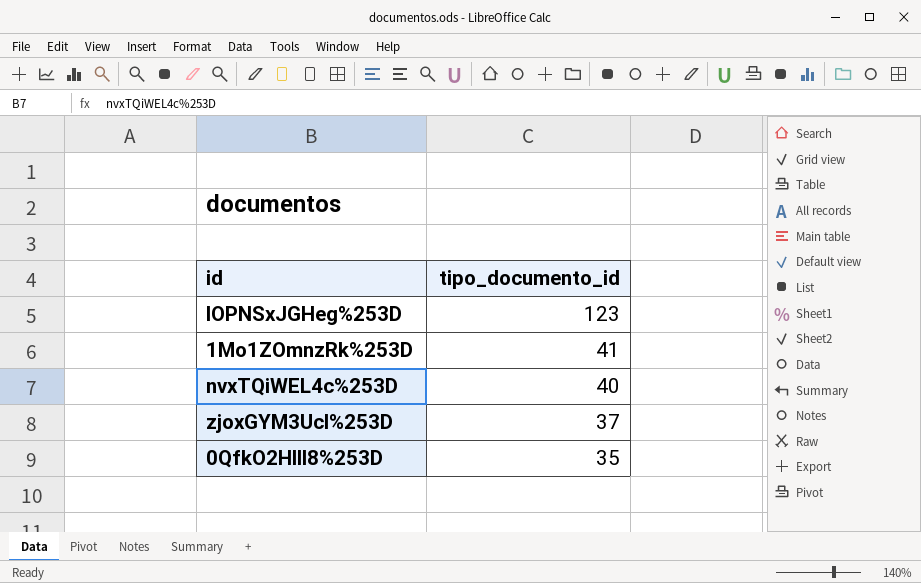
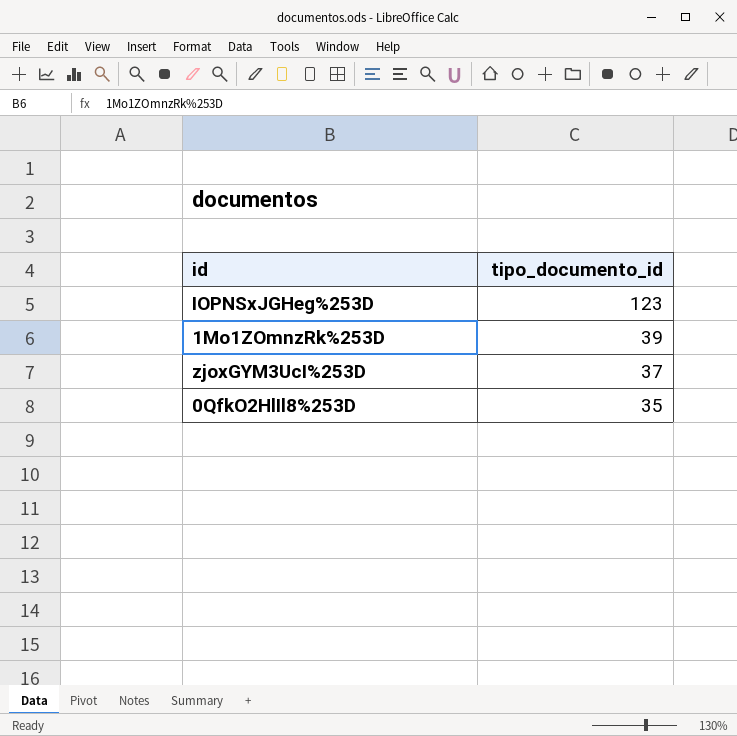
row nvxTQiWEL4c%253D: 40 -> none
1Mo1ZOmnzRk%253D | tipo_documento_id: 41 -> 39

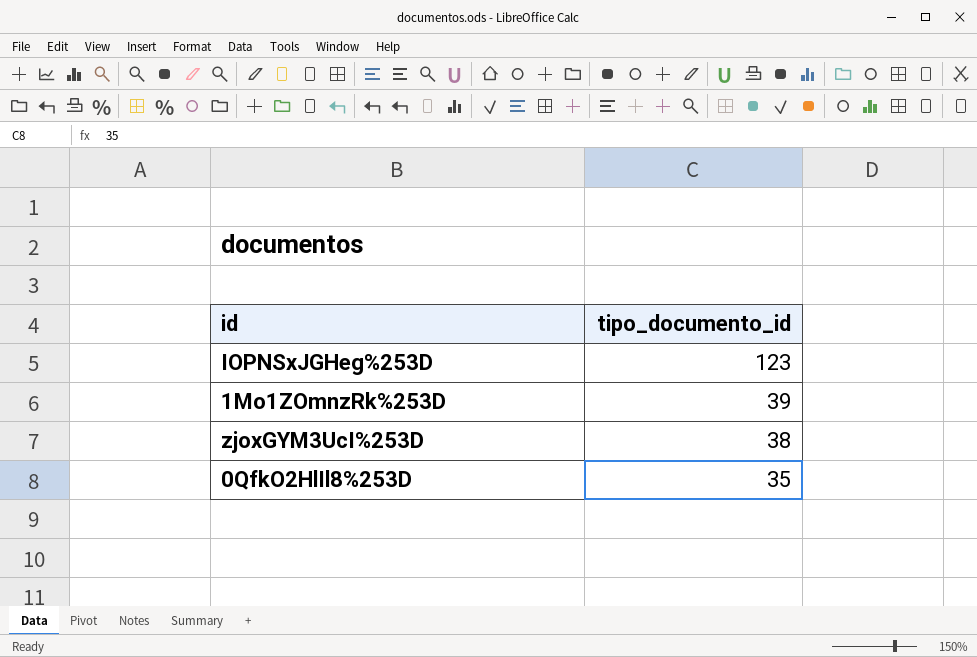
zjoxGYM3UcI%253D | tipo_documento_id: 37 -> 38

